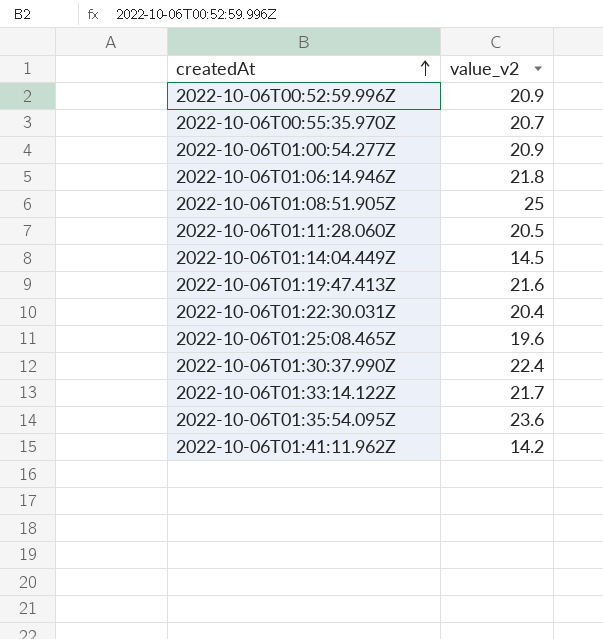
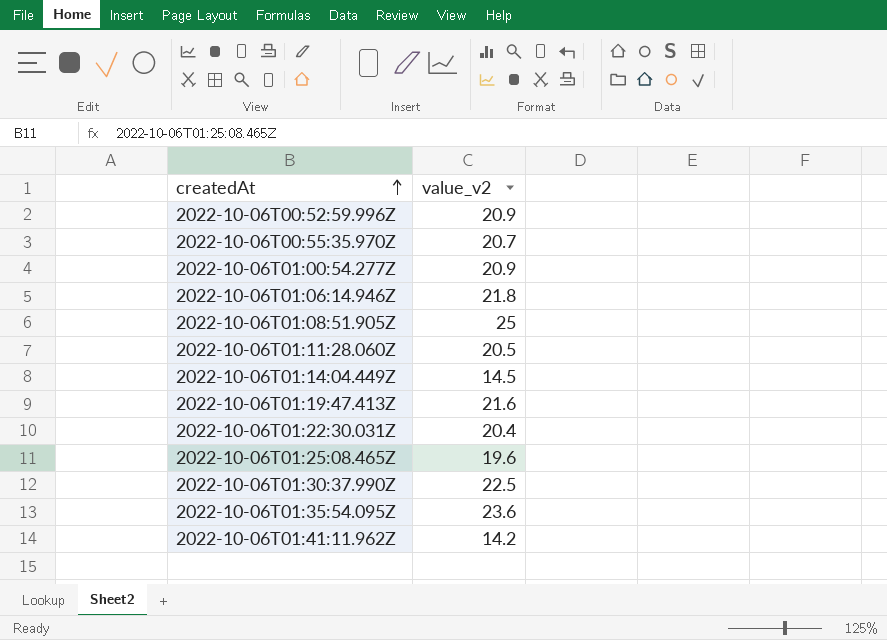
row 2022-10-06T01:33:14.122Z: 21.7 -> none
2022-10-06T01:30:37.990Z | value_v2: 22.4 -> 22.5

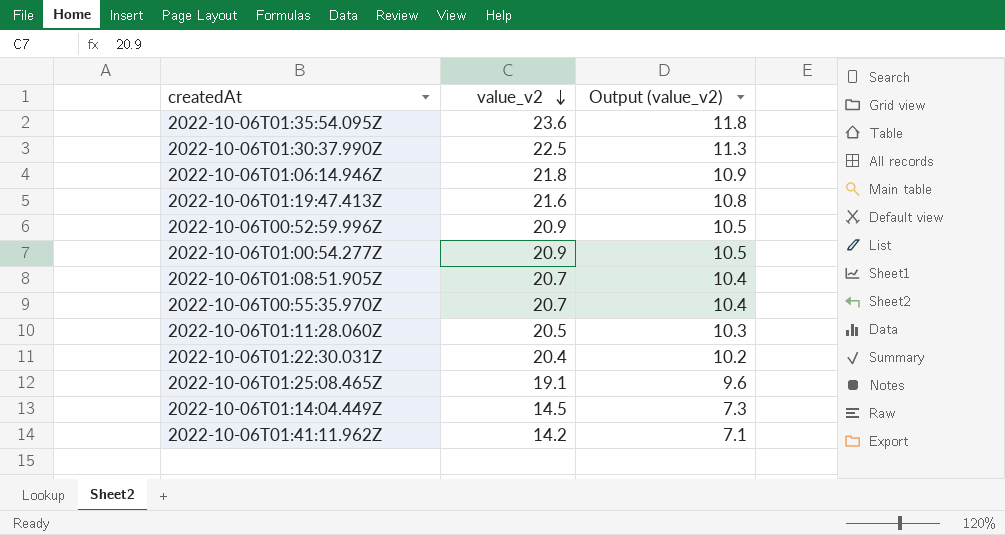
row order: createdAt ascending -> value_v2 descending
column Output (value_v2) | formula: none -> [value_v2] * 0.5
2022-10-06T01:08:51.905Z | value_v2: 25 -> 20.7
2022-10-06T01:25:08.465Z | value_v2: 19.6 -> 19.1

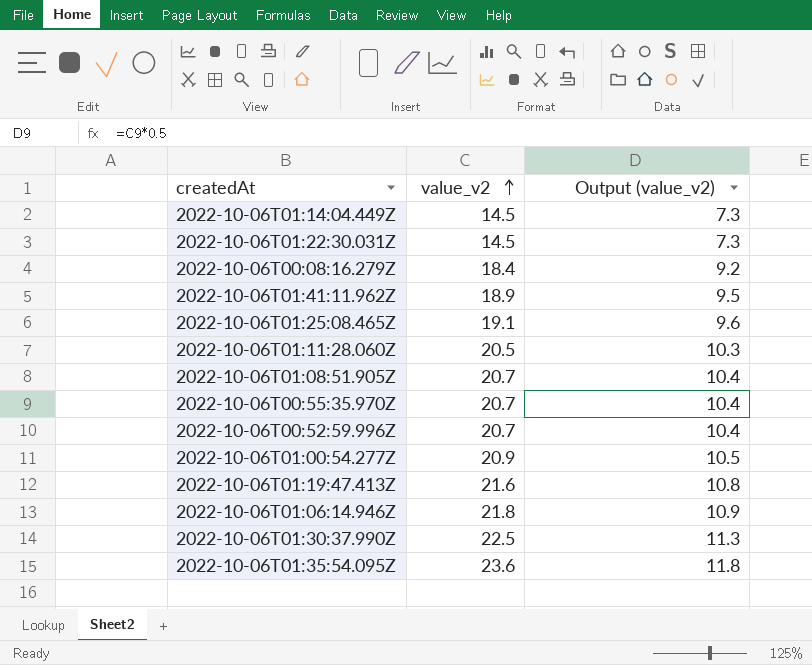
row order: value_v2 descending -> value_v2 ascending
2022-10-06T01:22:30.031Z | value_v2: 20.4 -> 14.5
2022-10-06T01:22:30.031Z | Output (value_v2): 10.2 -> 7.3
row 2022-10-06T00:08:16.279Z: none -> 18.4 | 9.2
2022-10-06T01:41:11.962Z | value_v2: 14.2 -> 18.9
2022-10-06T01:41:11.962Z | Output (value_v2): 7.1 -> 9.5
2022-10-06T00:52:59.996Z | value_v2: 20.9 -> 20.7
2022-10-06T00:52:59.996Z | Output (value_v2): 10.5 -> 10.4

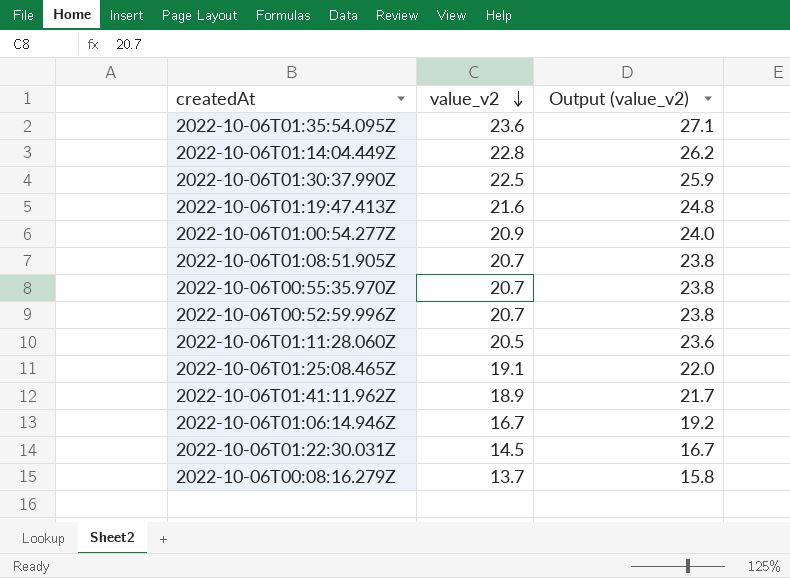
row order: value_v2 ascending -> value_v2 descending
column Output (value_v2) | formula: [value_v2] * 0.5 -> [value_v2] * 1.15
2022-10-06T01:14:04.449Z | value_v2: 14.5 -> 22.8
2022-10-06T01:06:14.946Z | value_v2: 21.8 -> 16.7
2022-10-06T00:08:16.279Z | value_v2: 18.4 -> 13.7

